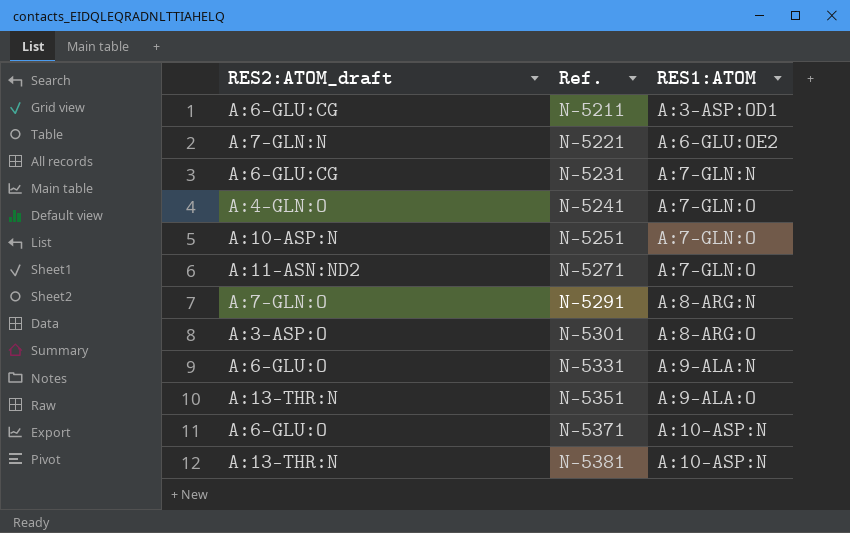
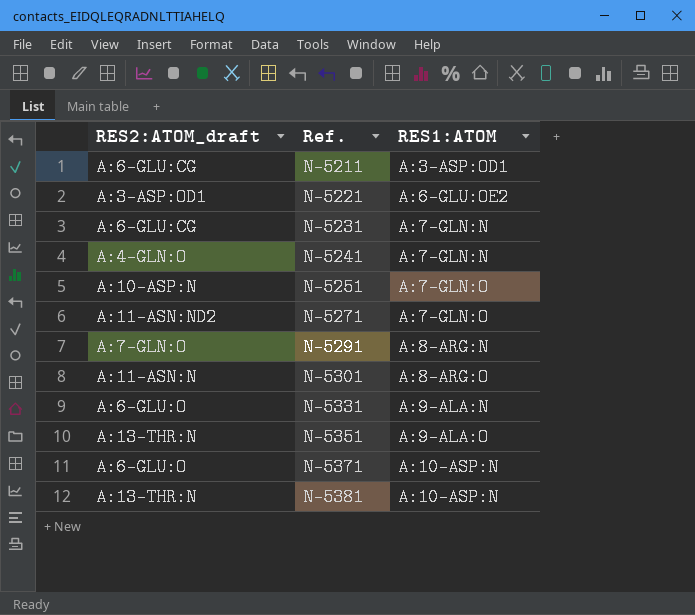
N-5221 | RES2:ATOM_draft: A:7-GLN:N -> A:3-ASP:OD1
N-5241 | RES1:ATOM: A:7-GLN:O -> A:7-GLN:N
N-5301 | RES2:ATOM_draft: A:3-ASP:O -> A:11-ASN:N

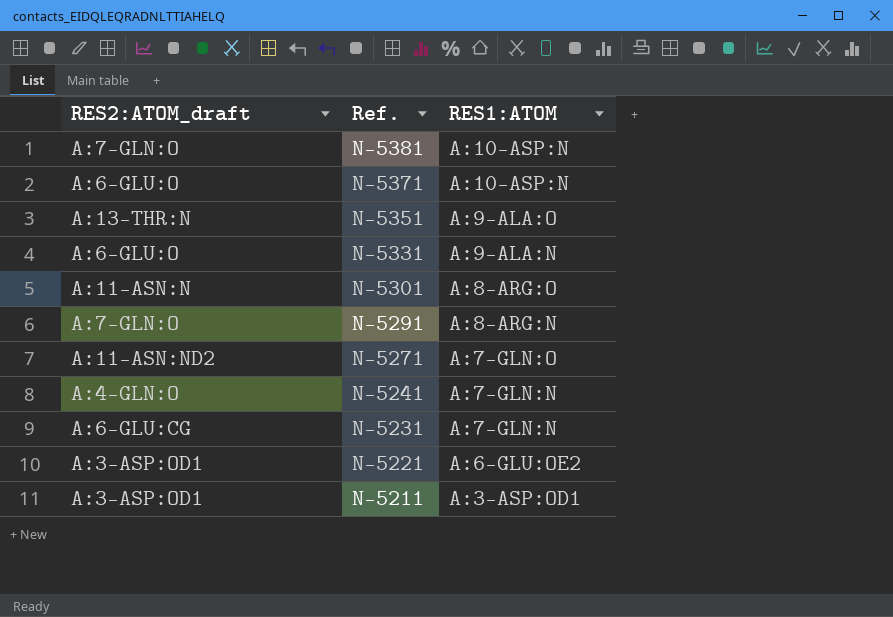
row order: Ref. ascending -> Ref. descending
row N-5251: A:10-ASP:N | A:7-GLN:O -> none
N-5381 | RES2:ATOM_draft: A:13-THR:N -> A:7-GLN:O
N-5211 | RES2:ATOM_draft: A:6-GLU:CG -> A:3-ASP:OD1

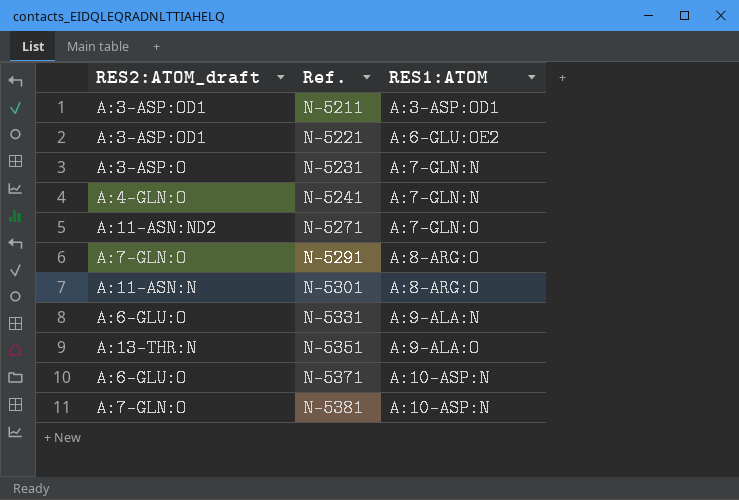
row order: Ref. descending -> Ref. ascending
N-5231 | RES2:ATOM_draft: A:6-GLU:CG -> A:3-ASP:O
N-5291 | RES1:ATOM: A:8-ARG:N -> A:8-ARG:O

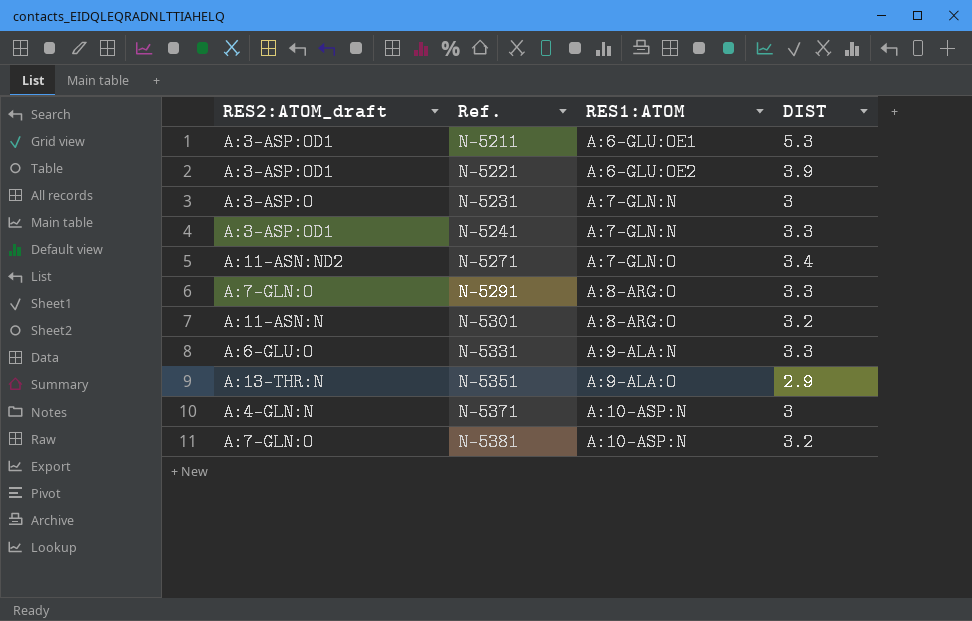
column DIST | position: none -> 4
N-5211 | RES1:ATOM: A:3-ASP:OD1 -> A:6-GLU:OE1
N-5241 | RES2:ATOM_draft: A:4-GLN:O -> A:3-ASP:OD1
N-5371 | RES2:ATOM_draft: A:6-GLU:O -> A:4-GLN:N

